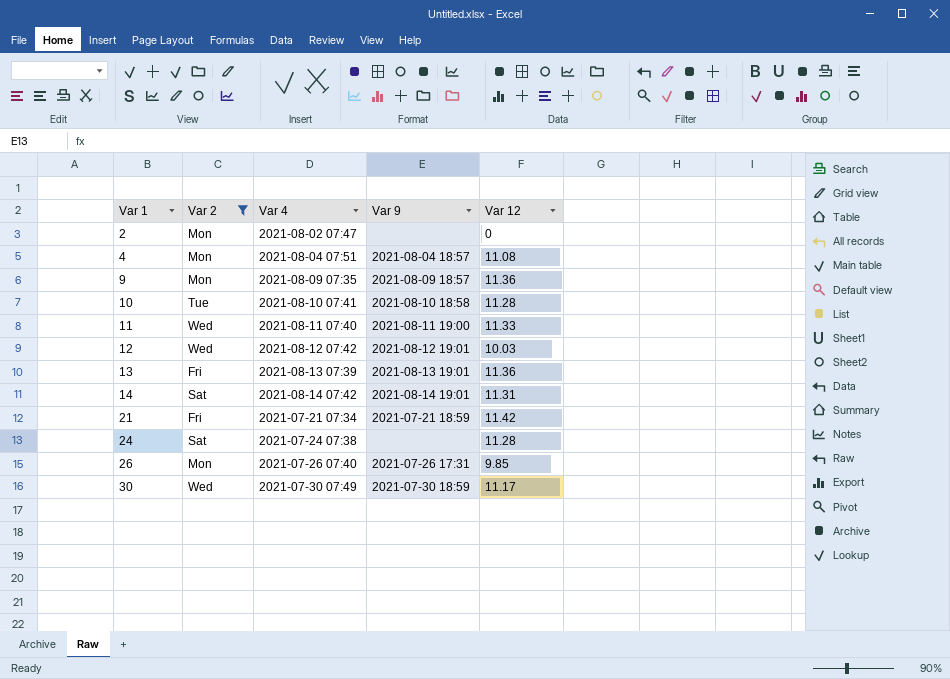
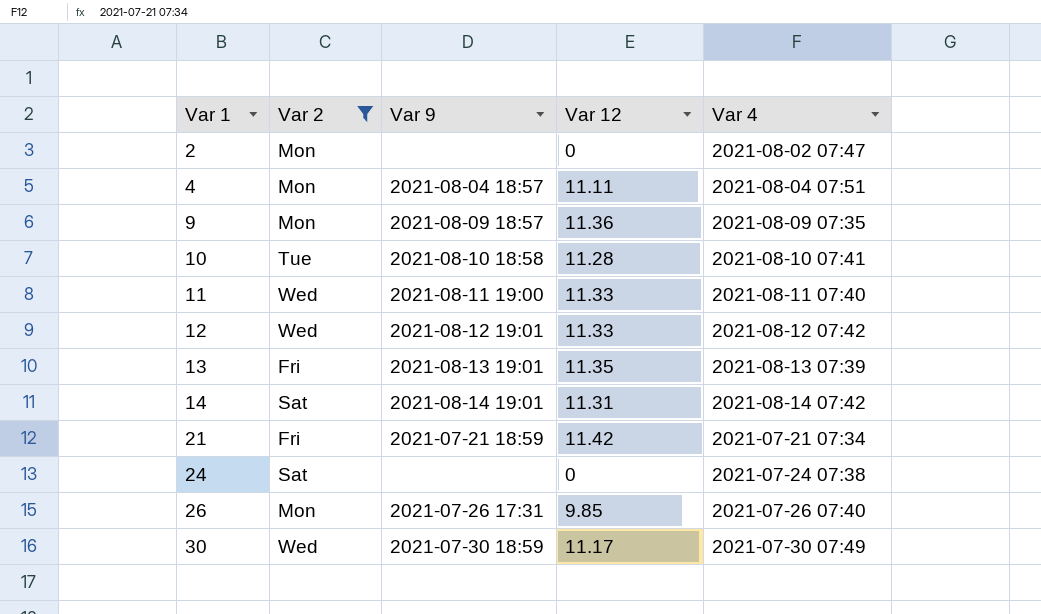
column Var 4 | position: 3 -> 5
4 | Var 12: 11.08 -> 11.11
12 | Var 12: 10.03 -> 11.33
13 | Var 12: 11.36 -> 11.35
24 | Var 12: 11.28 -> 0

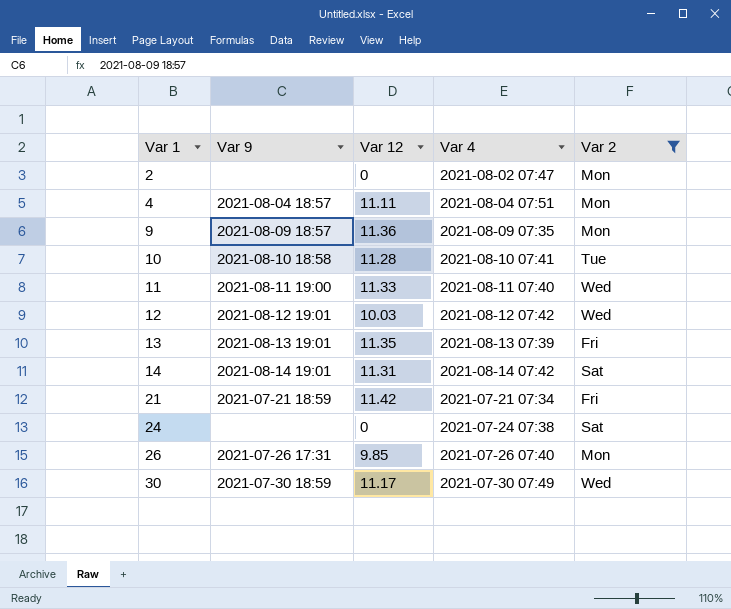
column Var 2 | position: 2 -> 5
12 | Var 12: 11.33 -> 10.03

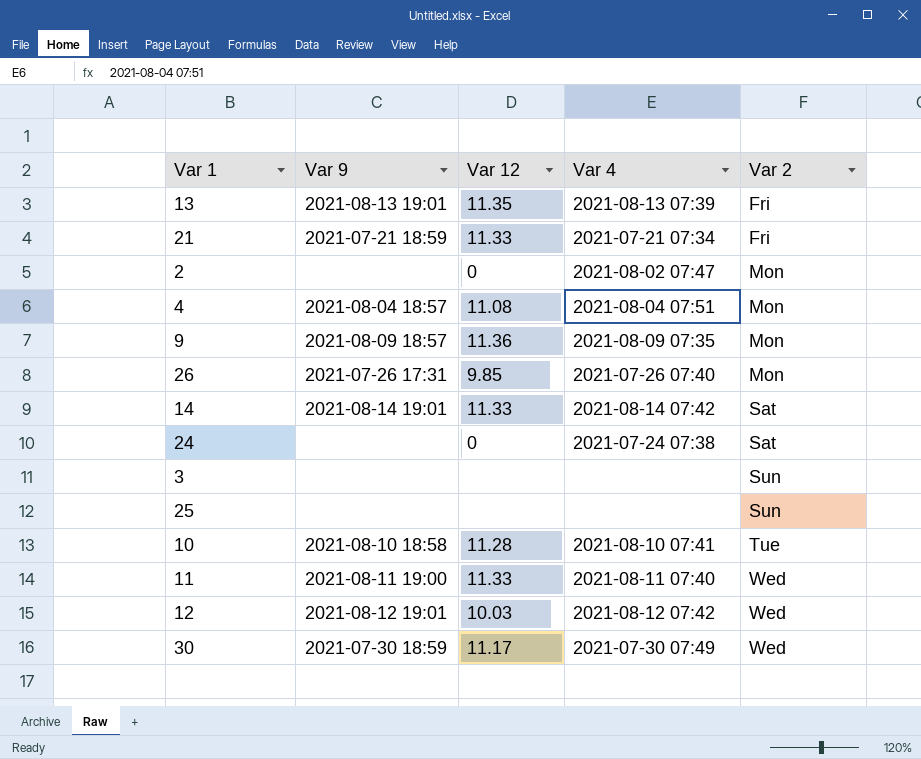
filter: Var 2 != Sun -> none
row order: Var 1 ascending -> Var 2 ascending
21 | Var 12: 11.42 -> 11.33
4 | Var 12: 11.11 -> 11.08
14 | Var 12: 11.31 -> 11.33

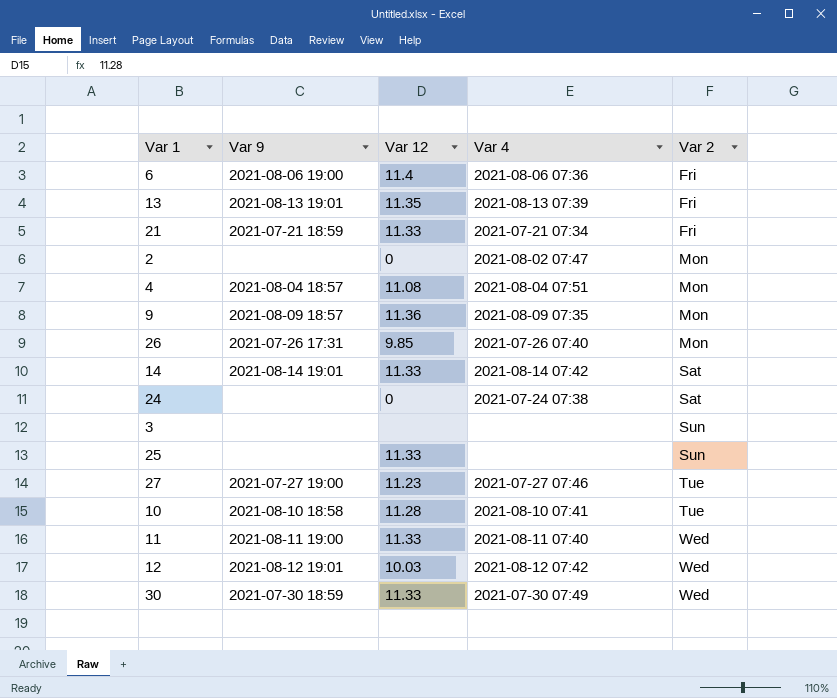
row 6: none -> 2021-08-06 19:00 | 11.4 | 2021-08-06 07:36 | Fri
25 | Var 12: none -> 11.33
row 27: none -> 2021-07-27 19:00 | 11.23 | 2021-07-27 07:46 | Tue
30 | Var 12: 11.17 -> 11.33

